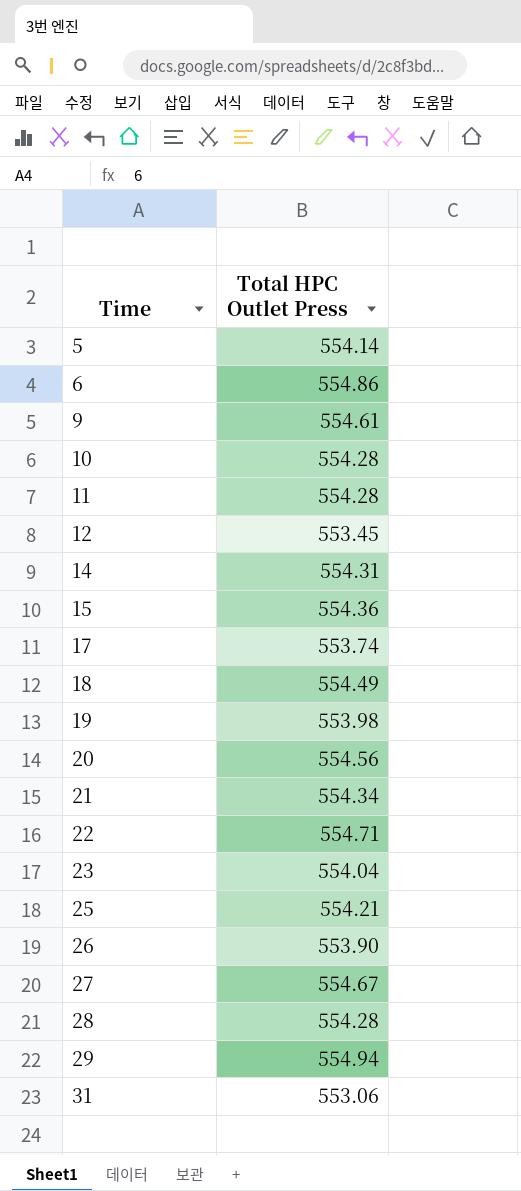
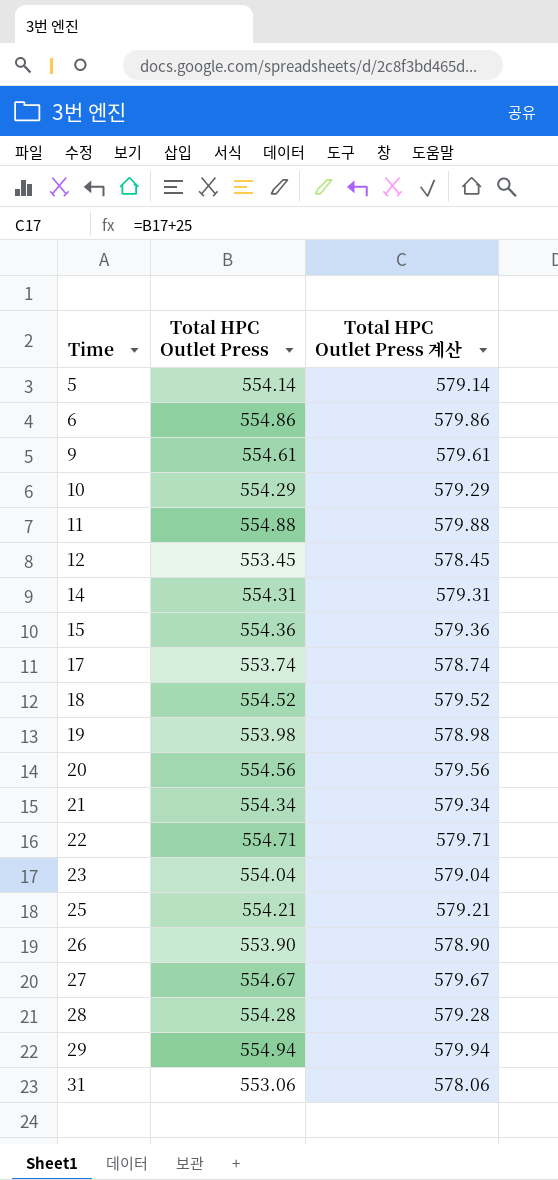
column Total HPC Outlet Press 계산 | formula: none -> [Total HPC Outlet Press] + 25
10 | Total HPC Outlet Press: 554.28 -> 554.29
11 | Total HPC Outlet Press: 554.28 -> 554.88
18 | Total HPC Outlet Press: 554.49 -> 554.52

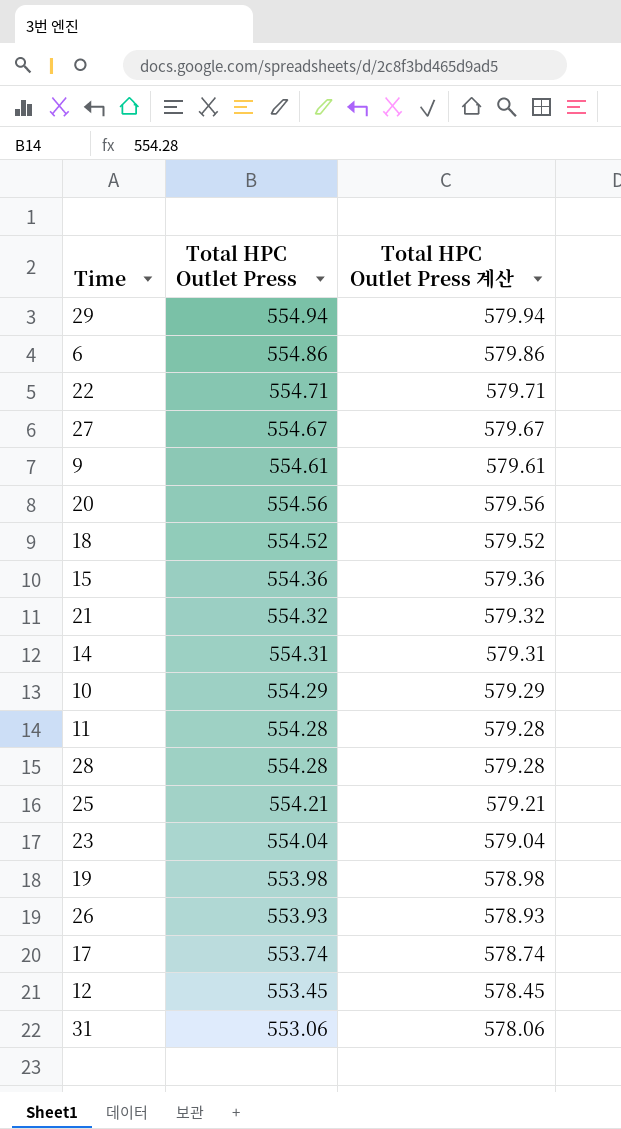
row order: Time ascending -> Total HPC Outlet Press descending
row 5: 554.14 | 579.14 -> none
21 | Total HPC Outlet Press: 554.34 -> 554.32
21 | Total HPC Outlet Press 계산: 579.34 -> 579.32
11 | Total HPC Outlet Press: 554.88 -> 554.28
11 | Total HPC Outlet Press 계산: 579.88 -> 579.28
26 | Total HPC Outlet Press: 553.90 -> 553.93
26 | Total HPC Outlet Press 계산: 578.90 -> 578.93

